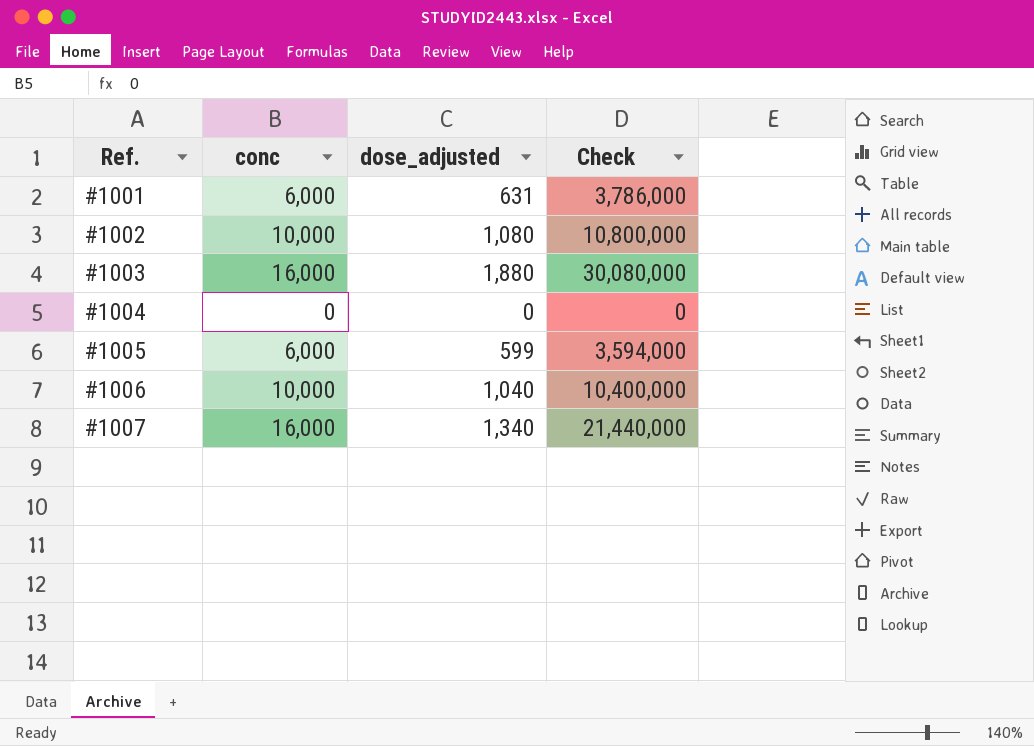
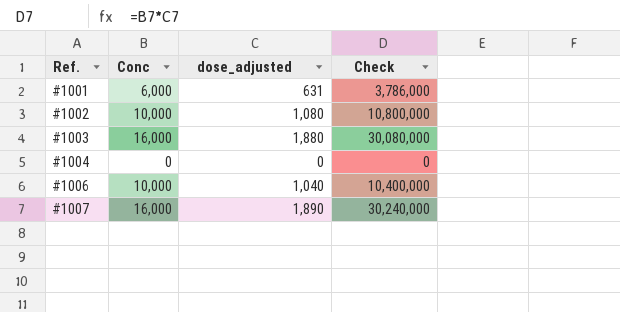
column name: conc -> Conc
row #1005: 6,000 | 599 | 3,594,000 -> none
#1007 | dose_adjusted: 1,340 -> 1,890
#1007 | Check: 21,440,000 -> 30,240,000

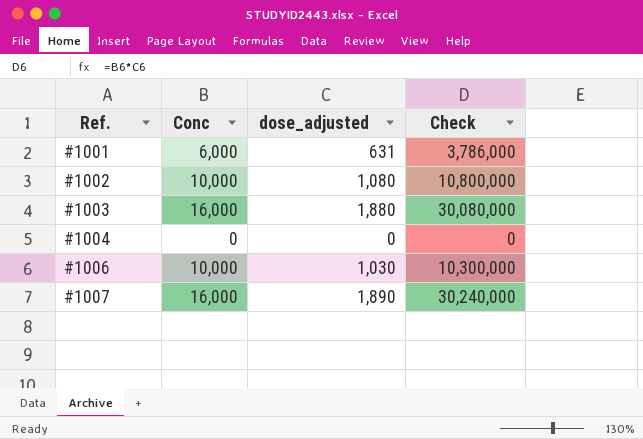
#1006 | dose_adjusted: 1,040 -> 1,030
#1006 | Check: 10,400,000 -> 10,300,000

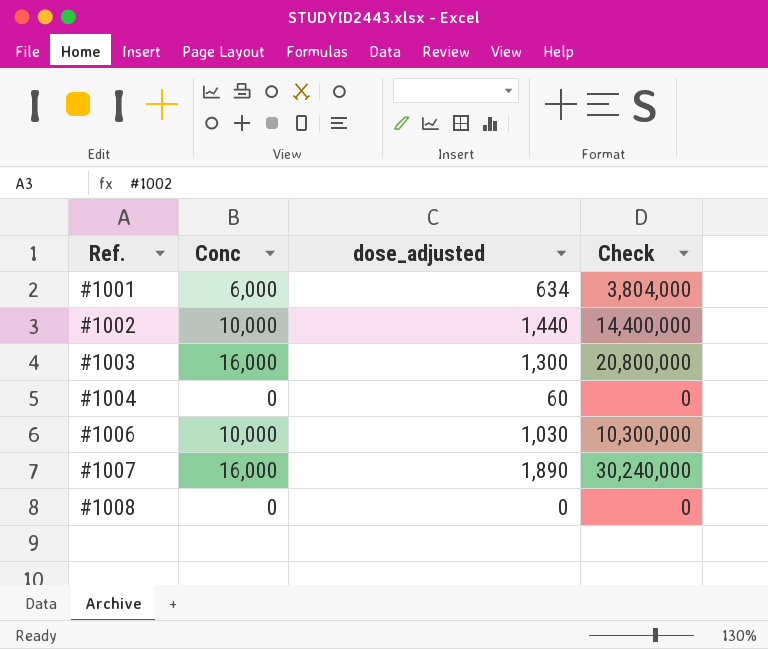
#1001 | dose_adjusted: 631 -> 634
#1001 | Check: 3,786,000 -> 3,804,000
#1002 | dose_adjusted: 1,080 -> 1,440
#1002 | Check: 10,800,000 -> 14,400,000
#1003 | dose_adjusted: 1,880 -> 1,300
#1003 | Check: 30,080,000 -> 20,800,000
#1004 | dose_adjusted: 0 -> 60
row #1008: none -> 0 | 0 | 0

